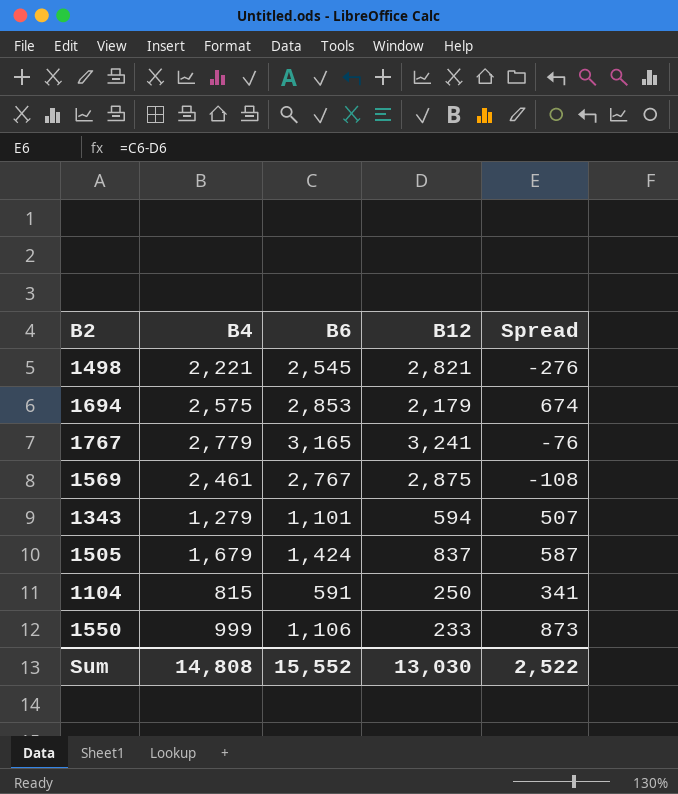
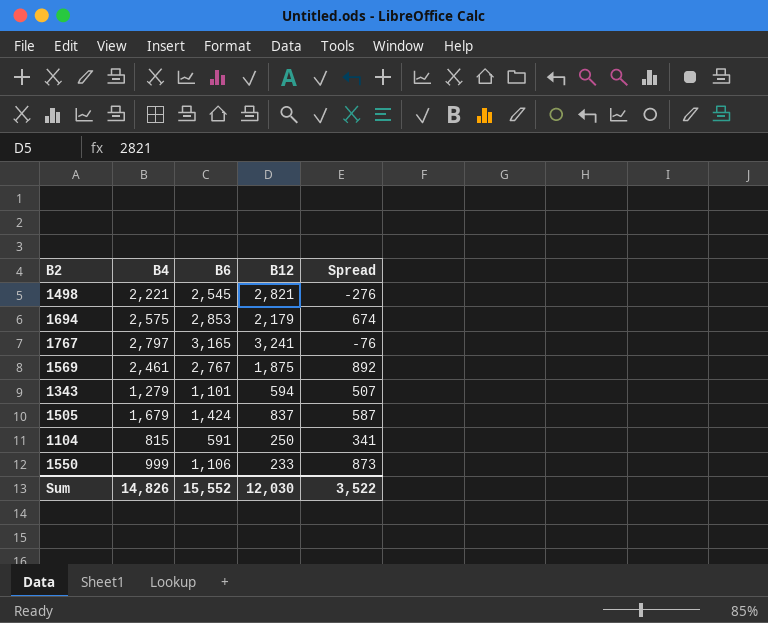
1767 | B4: 2,779 -> 2,797
1569 | B12: 2,875 -> 1,875
1569 | Spread: -108 -> 892
Sum | B4: 14,808 -> 14,826
Sum | B12: 13,030 -> 12,030
Sum | Spread: 2,522 -> 3,522

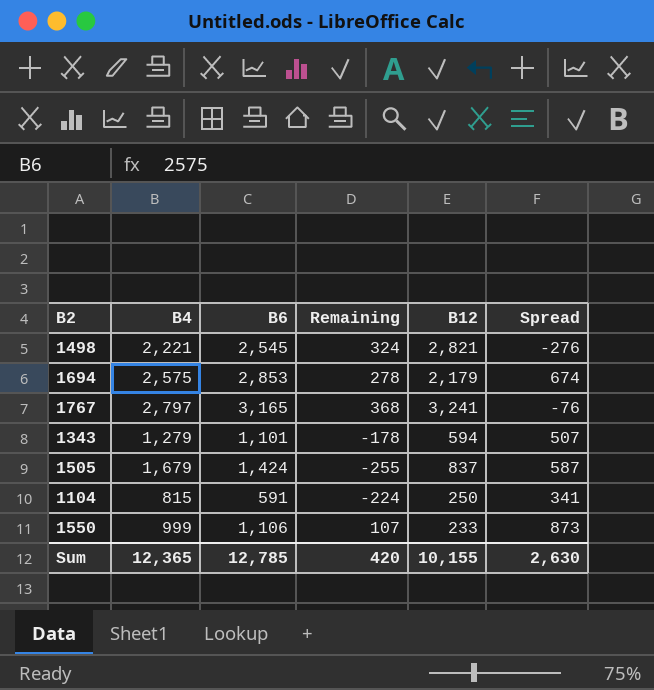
column Remaining | formula: none -> [B6] - [B4]
row 1569: 2,461 | 2,767 | 1,875 | 892 -> none
Sum | B4: 14,826 -> 12,365
Sum | B6: 15,552 -> 12,785
Sum | B12: 12,030 -> 10,155
Sum | Spread: 3,522 -> 2,630

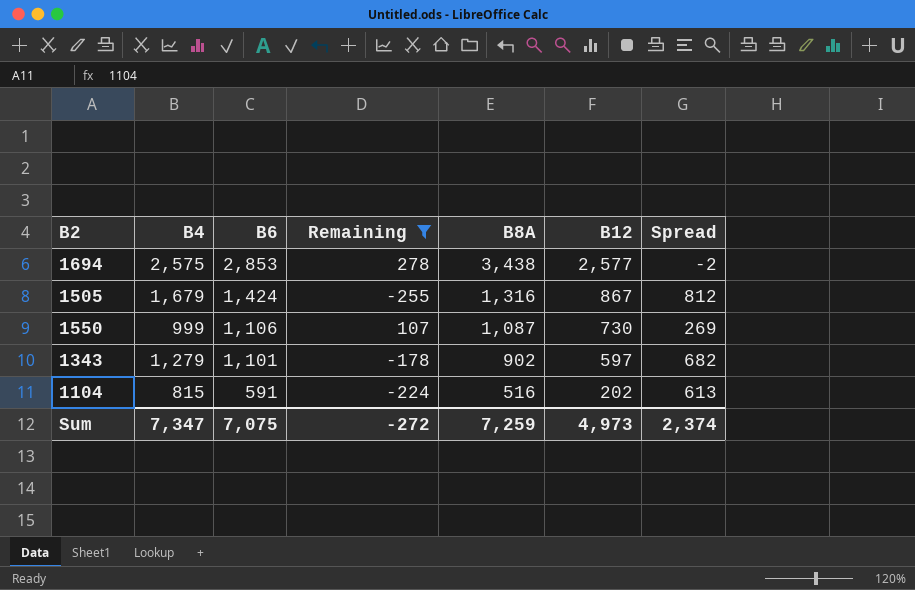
filter: none -> Remaining <= 278
row order: none -> B6 descending
column B8A | position: none -> 5
column Spread | formula: [B6] - [B12] -> [B4] - [B12]
1694 | B12: 2,179 -> 2,577
1505 | B12: 837 -> 867
1550 | B12: 233 -> 730
1343 | B12: 594 -> 597
1104 | B12: 250 -> 202
Sum | B4: 12,365 -> 7,347
Sum | B6: 12,785 -> 7,075
Sum | Remaining: 420 -> -272
Sum | B12: 10,155 -> 4,973
Sum | Spread: 2,630 -> 2,374

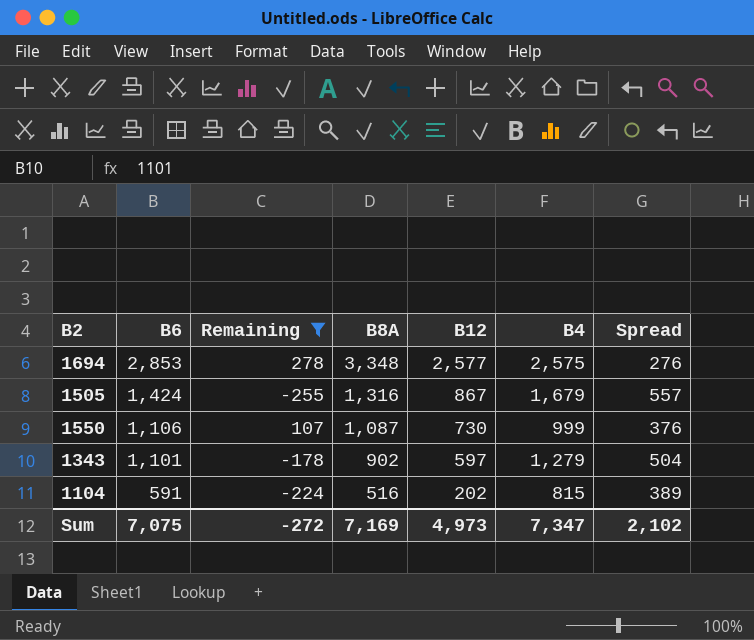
column B4 | position: 2 -> 6
column Spread | formula: [B4] - [B12] -> [B6] - [B12]
1694 | B8A: 3,438 -> 3,348
Sum | B8A: 7,259 -> 7,169
Sum | Spread: 2,374 -> 2,102

